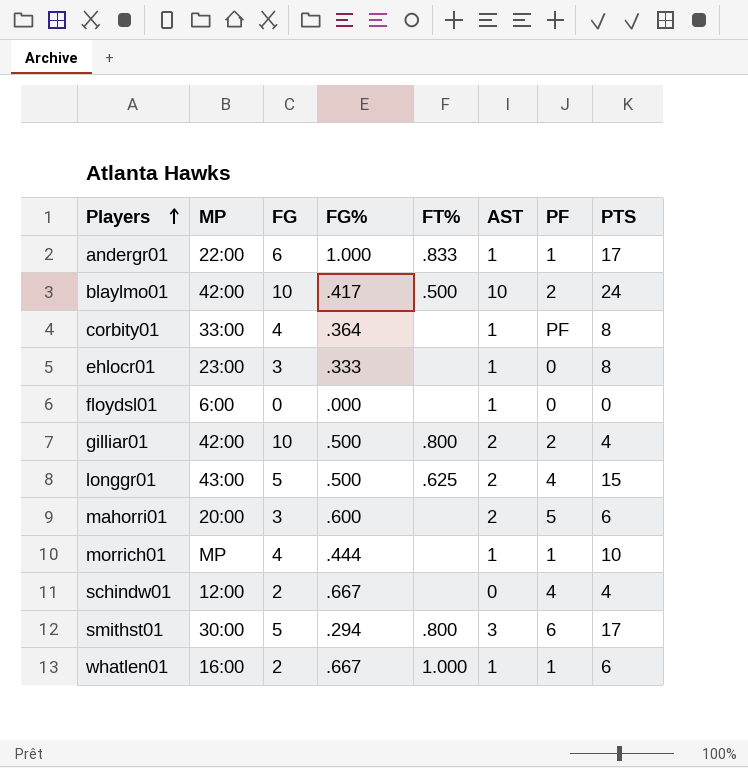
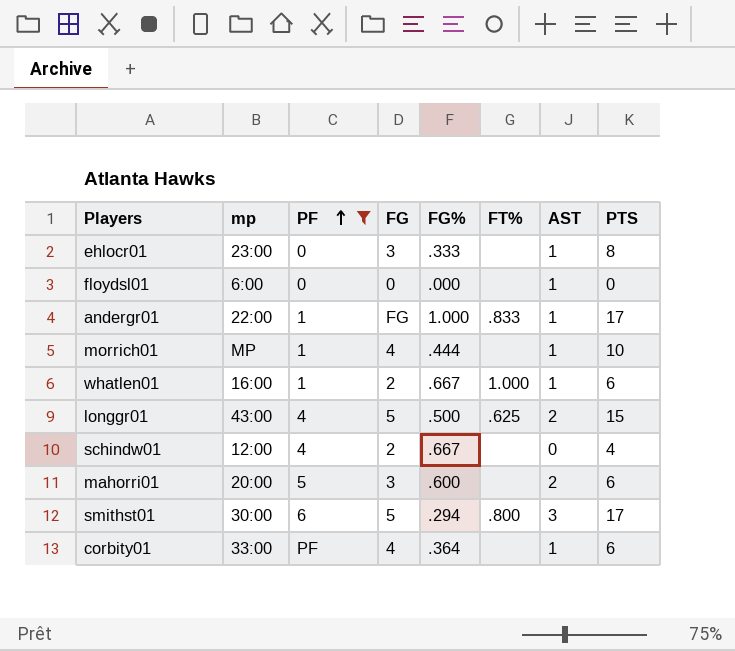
filter: none -> PF != 2
row order: Players ascending -> PF ascending
column name: MP -> mp
column PF | position: 7 -> 3
andergr01 | FG: 6 -> FG
corbity01 | PTS: 8 -> 6

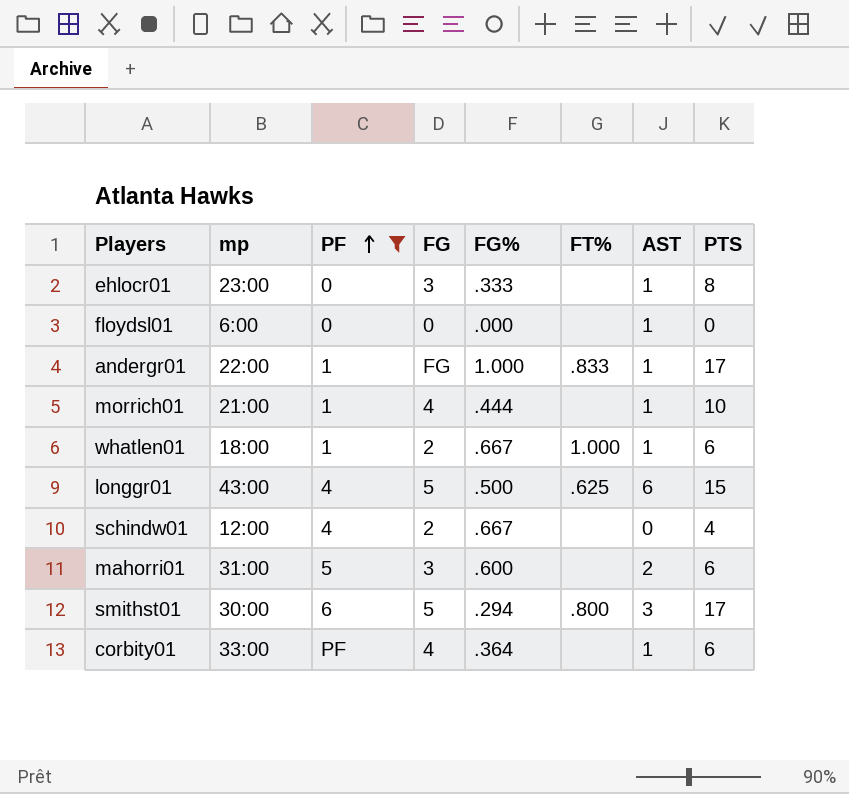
morrich01 | mp: MP -> 21:00
whatlen01 | mp: 16:00 -> 18:00
longgr01 | AST: 2 -> 6
mahorri01 | mp: 20:00 -> 31:00

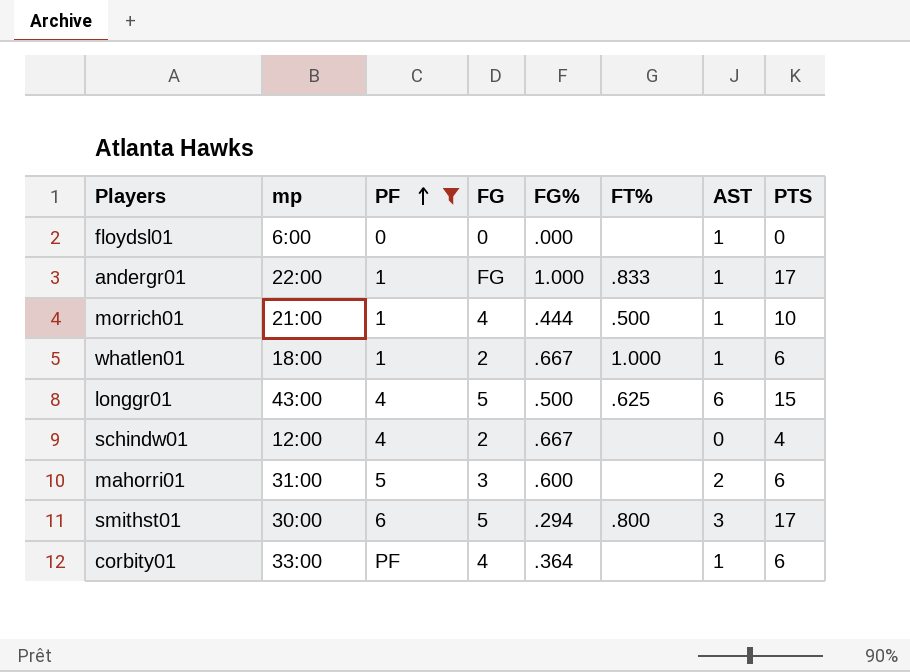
row ehlocr01: 23:00 | 0 | 3 | .333 | none | 1 | 8 -> none
morrich01 | FT%: none -> .500

